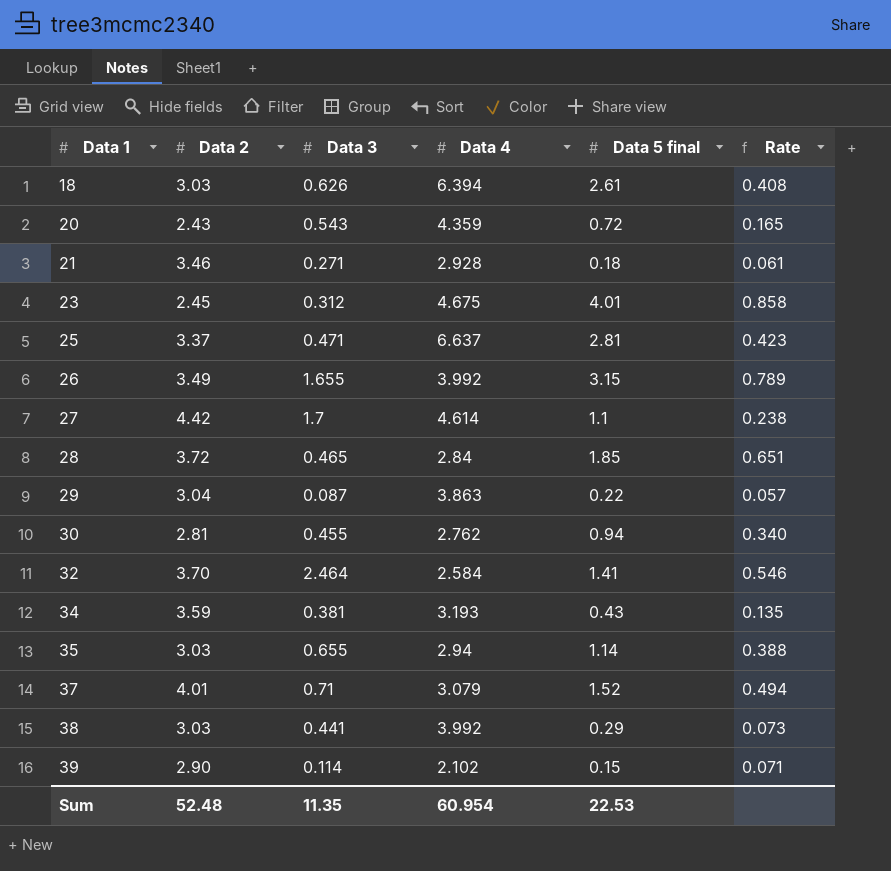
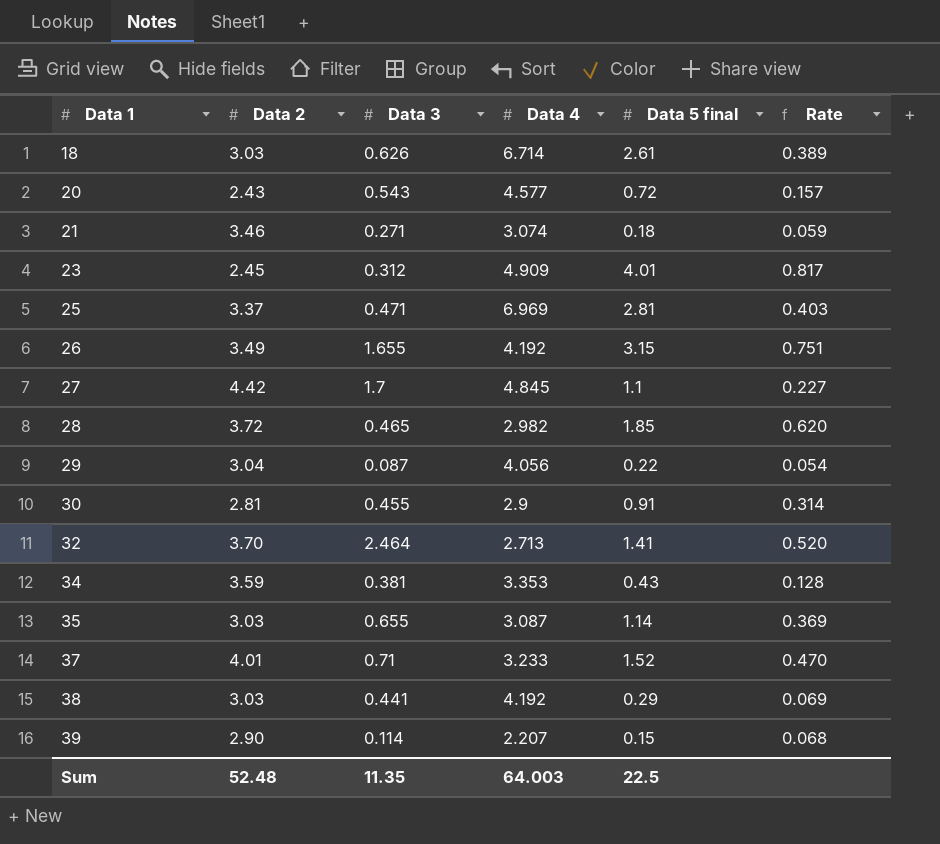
18 | Data 4: 6.394 -> 6.714
18 | Rate: 0.408 -> 0.389
20 | Data 4: 4.359 -> 4.577
20 | Rate: 0.165 -> 0.157
21 | Data 4: 2.928 -> 3.074
21 | Rate: 0.061 -> 0.059
23 | Data 4: 4.675 -> 4.909
23 | Rate: 0.858 -> 0.817
25 | Data 4: 6.637 -> 6.969
25 | Rate: 0.423 -> 0.403
26 | Data 4: 3.992 -> 4.192
26 | Rate: 0.789 -> 0.751
27 | Data 4: 4.614 -> 4.845
27 | Rate: 0.238 -> 0.227
28 | Data 4: 2.84 -> 2.982
28 | Rate: 0.651 -> 0.620
29 | Data 4: 3.863 -> 4.056
29 | Rate: 0.057 -> 0.054
30 | Data 4: 2.762 -> 2.9
30 | Data 5 final: 0.94 -> 0.91
30 | Rate: 0.340 -> 0.314
32 | Data 4: 2.584 -> 2.713
32 | Rate: 0.546 -> 0.520
34 | Data 4: 3.193 -> 3.353
34 | Rate: 0.135 -> 0.128
35 | Data 4: 2.94 -> 3.087
35 | Rate: 0.388 -> 0.369
37 | Data 4: 3.079 -> 3.233
37 | Rate: 0.494 -> 0.470
38 | Data 4: 3.992 -> 4.192
38 | Rate: 0.073 -> 0.069
39 | Data 4: 2.102 -> 2.207
39 | Rate: 0.071 -> 0.068
Sum | Data 4: 60.954 -> 64.003
Sum | Data 5 final: 22.53 -> 22.5

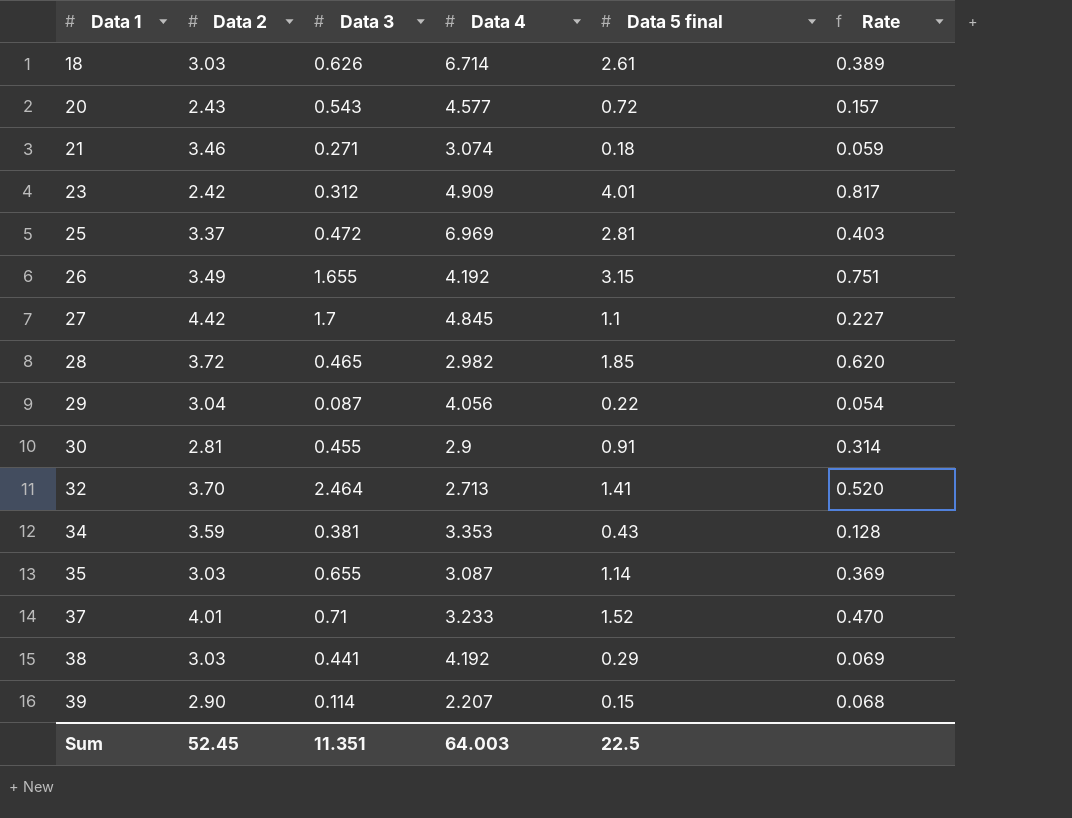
23 | Data 2: 2.45 -> 2.42
25 | Data 3: 0.471 -> 0.472
Sum | Data 2: 52.48 -> 52.45
Sum | Data 3: 11.35 -> 11.351

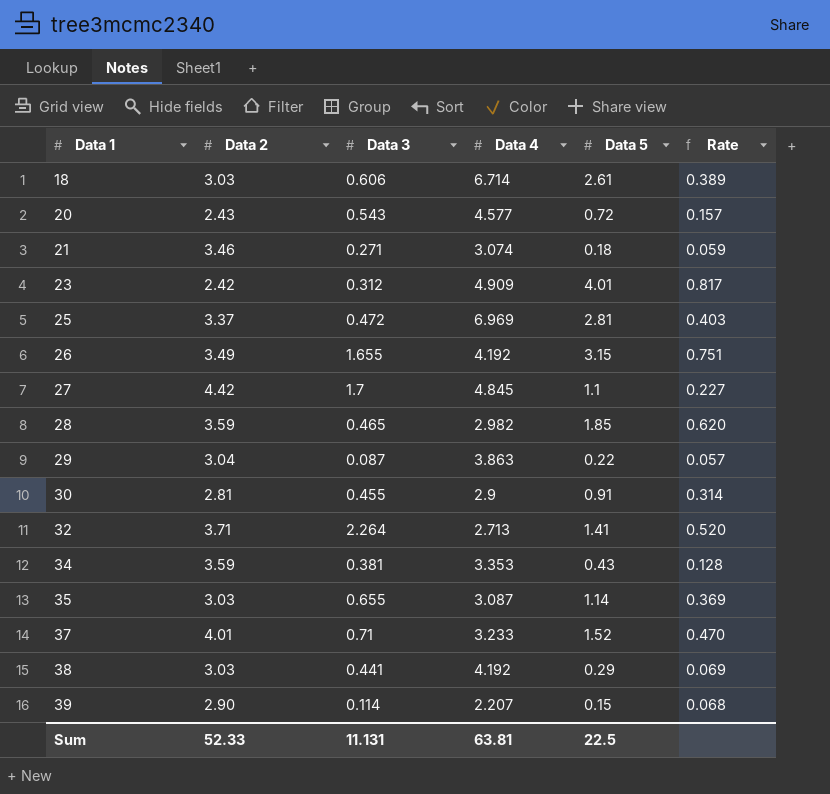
column name: Data 5 final -> Data 5
18 | Data 3: 0.626 -> 0.606
28 | Data 2: 3.72 -> 3.59
29 | Data 4: 4.056 -> 3.863
29 | Rate: 0.054 -> 0.057
32 | Data 2: 3.70 -> 3.71
32 | Data 3: 2.464 -> 2.264
Sum | Data 2: 52.45 -> 52.33
Sum | Data 3: 11.351 -> 11.131
Sum | Data 4: 64.003 -> 63.81

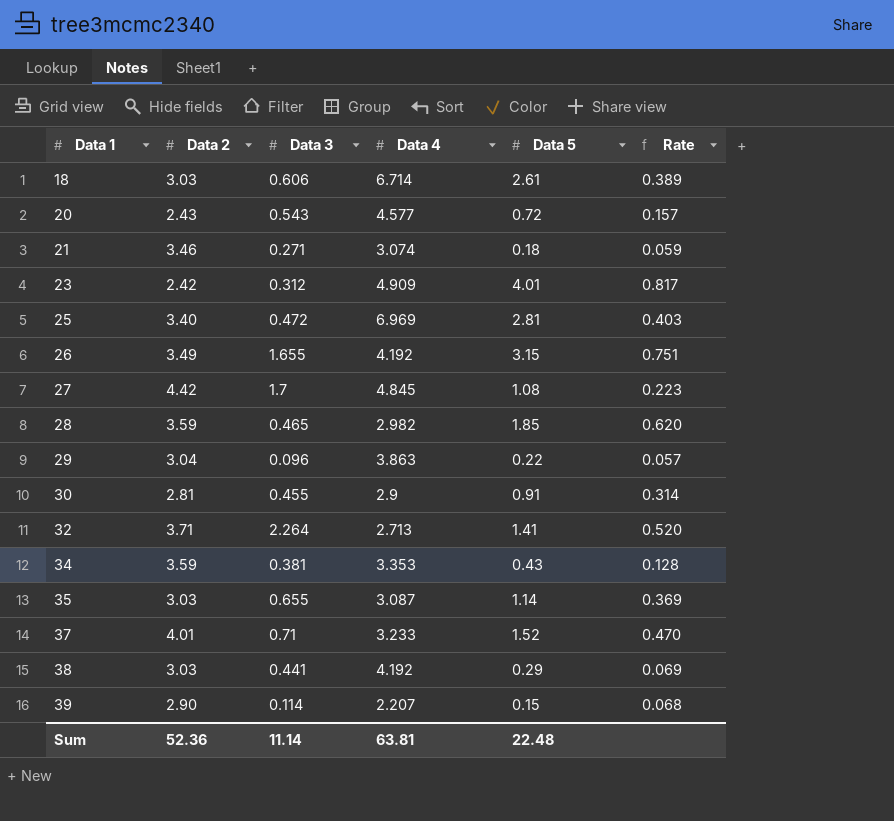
25 | Data 2: 3.37 -> 3.40
27 | Data 5: 1.1 -> 1.08
27 | Rate: 0.227 -> 0.223
29 | Data 3: 0.087 -> 0.096
Sum | Data 2: 52.33 -> 52.36
Sum | Data 3: 11.131 -> 11.14
Sum | Data 5: 22.5 -> 22.48

